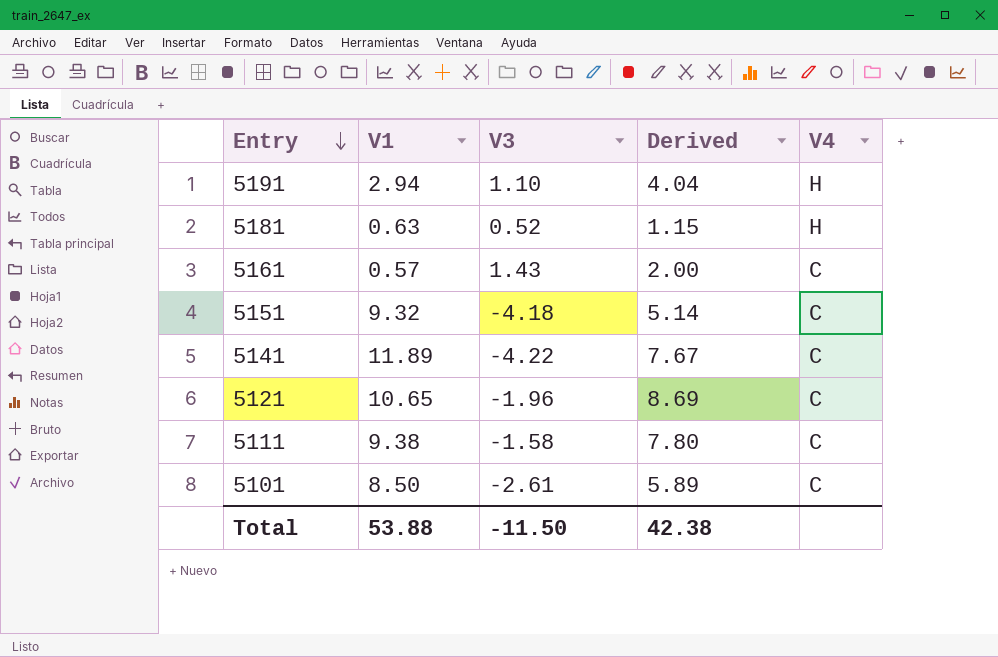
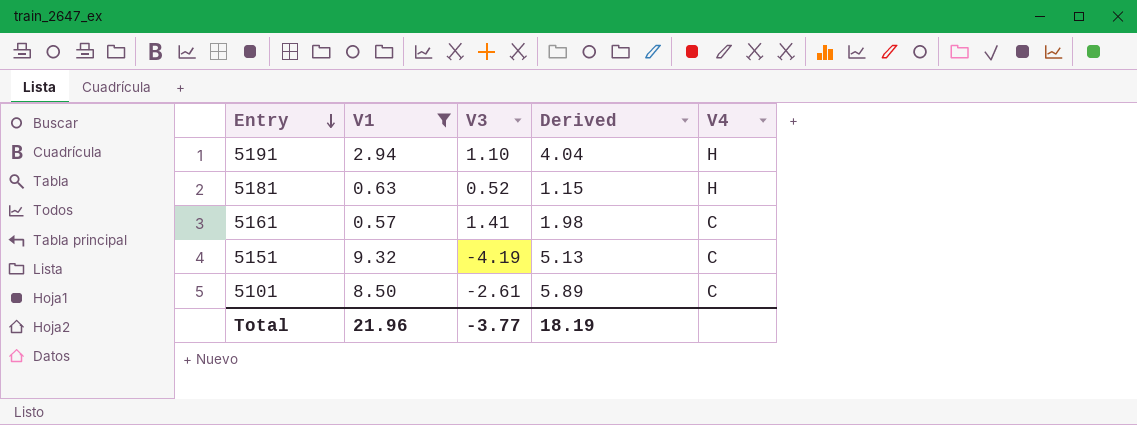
filter: none -> V1 <= 9.32
5161 | V3: 1.43 -> 1.41
5161 | Derived: 2.00 -> 1.98
5151 | V3: -4.18 -> -4.19
5151 | Derived: 5.14 -> 5.13
Total | V1: 53.88 -> 21.96
Total | V3: -11.50 -> -3.77
Total | Derived: 42.38 -> 18.19

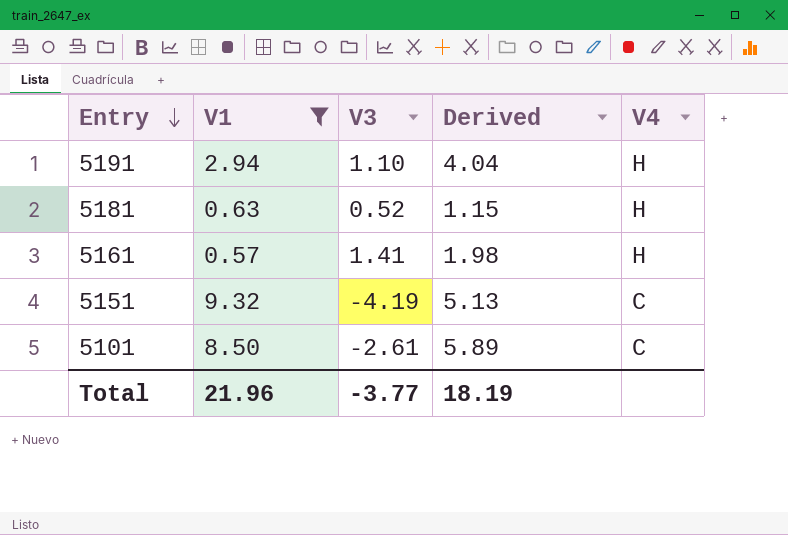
5161 | V4: C -> H

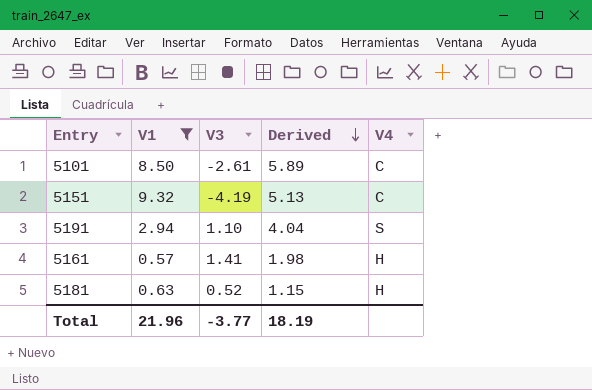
row order: Entry descending -> Derived descending
5191 | V4: H -> S

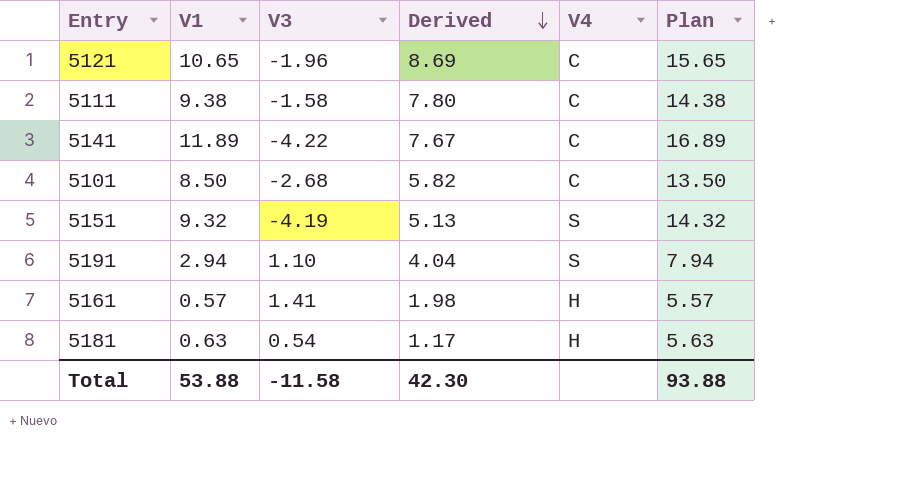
filter: V1 <= 9.32 -> none
column Plan | formula: none -> [V1] + 5
5101 | V3: -2.61 -> -2.68
5101 | Derived: 5.89 -> 5.82
5151 | V4: C -> S
5181 | V3: 0.52 -> 0.54
5181 | Derived: 1.15 -> 1.17
Total | V1: 21.96 -> 53.88
Total | V3: -3.77 -> -11.58
Total | Derived: 18.19 -> 42.30

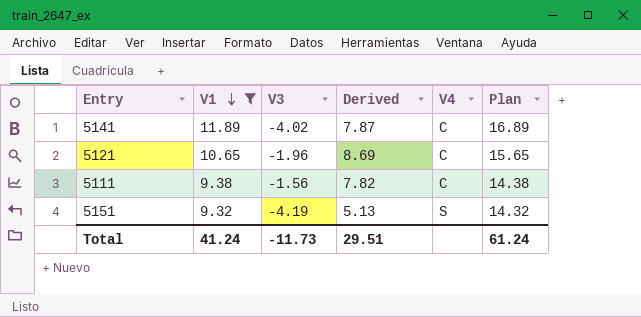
filter: none -> V1 >= 9.32
row order: Derived descending -> V1 descending
5141 | V3: -4.22 -> -4.02
5141 | Derived: 7.67 -> 7.87
5111 | V3: -1.58 -> -1.56
5111 | Derived: 7.80 -> 7.82
Total | V1: 53.88 -> 41.24
Total | V3: -11.58 -> -11.73
Total | Derived: 42.30 -> 29.51
Total | Plan: 93.88 -> 61.24

